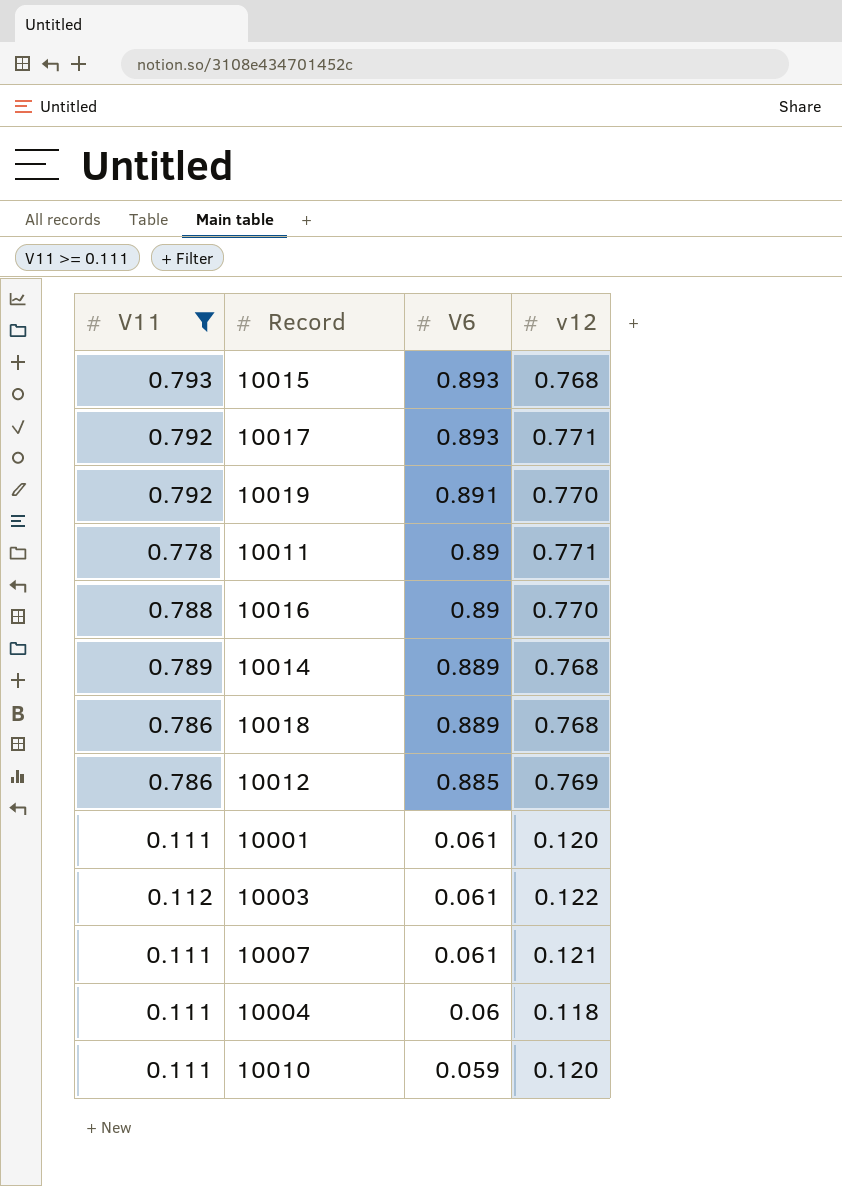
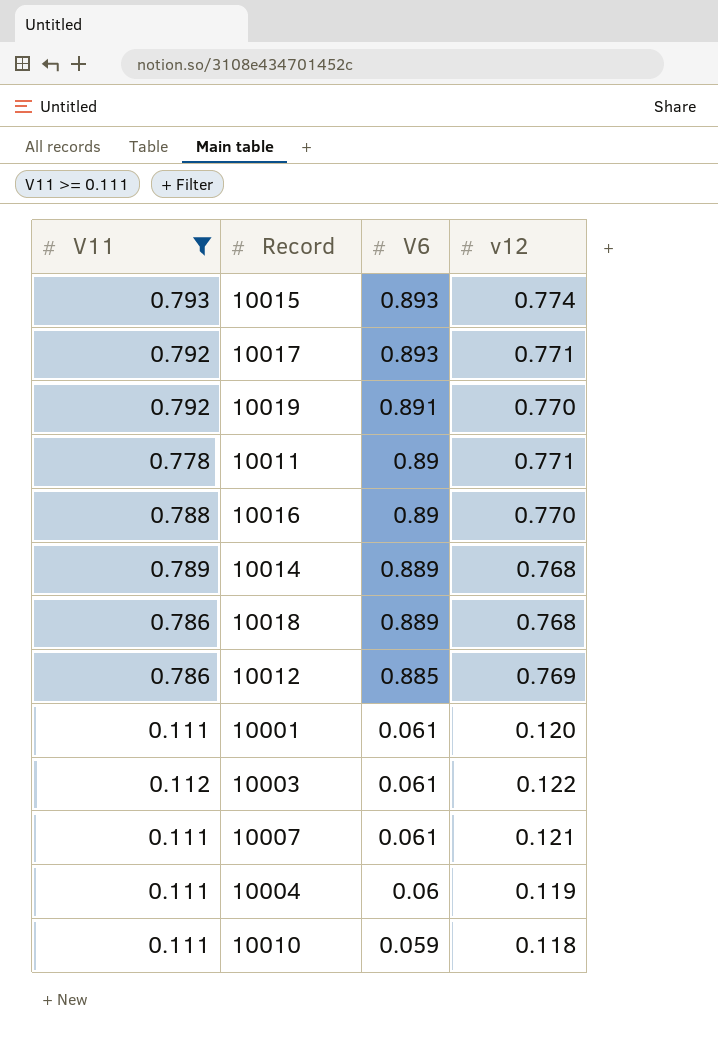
10015 | v12: 0.768 -> 0.774
10004 | v12: 0.118 -> 0.119
10010 | v12: 0.120 -> 0.118

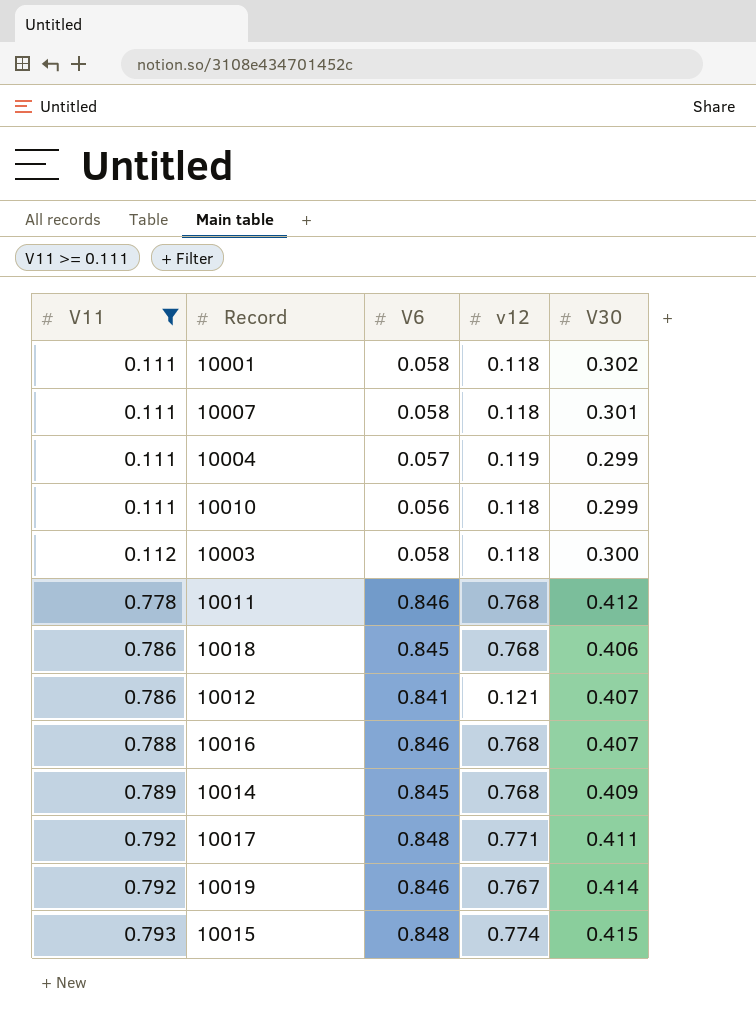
row order: V6 descending -> V11 ascending
column V30 | position: none -> 5
10001 | V6: 0.061 -> 0.058
10001 | v12: 0.120 -> 0.118
10007 | V6: 0.061 -> 0.058
10007 | v12: 0.121 -> 0.118
10004 | V6: 0.06 -> 0.057
10010 | V6: 0.059 -> 0.056
10003 | V6: 0.061 -> 0.058
10003 | v12: 0.122 -> 0.118
10011 | V6: 0.89 -> 0.846
10011 | v12: 0.771 -> 0.768
10018 | V6: 0.889 -> 0.845
10012 | V6: 0.885 -> 0.841
10012 | v12: 0.769 -> 0.121
10016 | V6: 0.89 -> 0.846
10016 | v12: 0.770 -> 0.768
10014 | V6: 0.889 -> 0.845
10017 | V6: 0.893 -> 0.848
10019 | V6: 0.891 -> 0.846
10019 | v12: 0.770 -> 0.767
10015 | V6: 0.893 -> 0.848

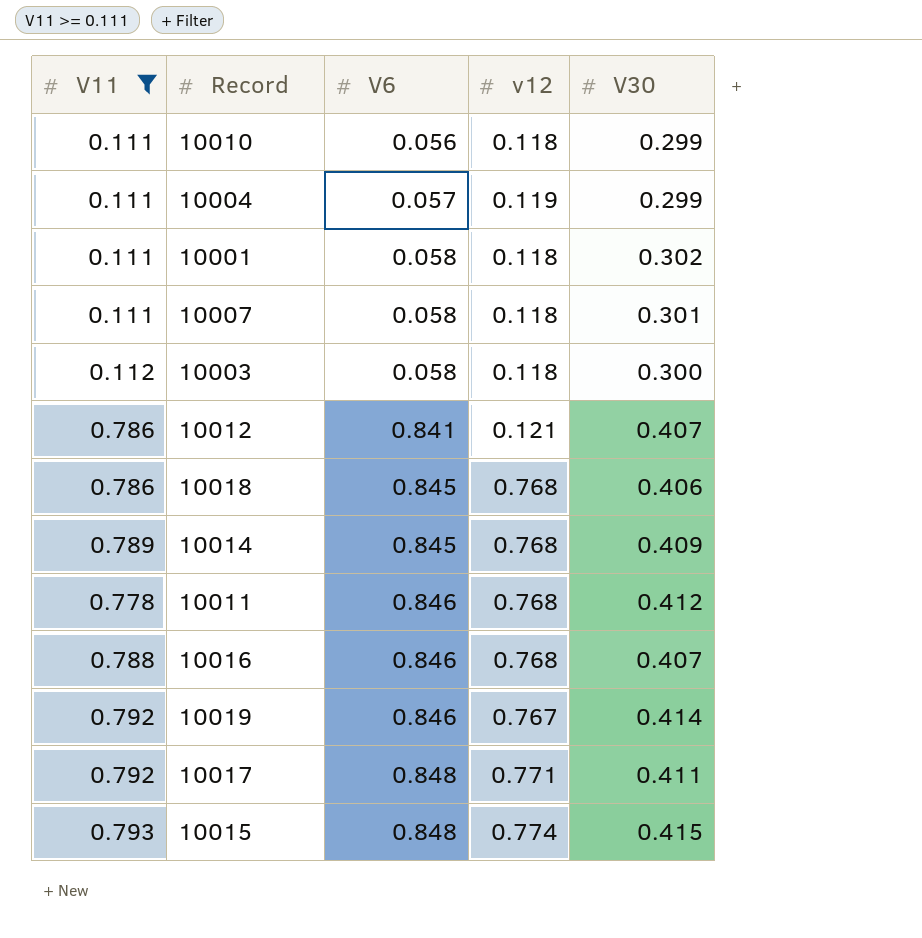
row order: V11 ascending -> V6 ascending

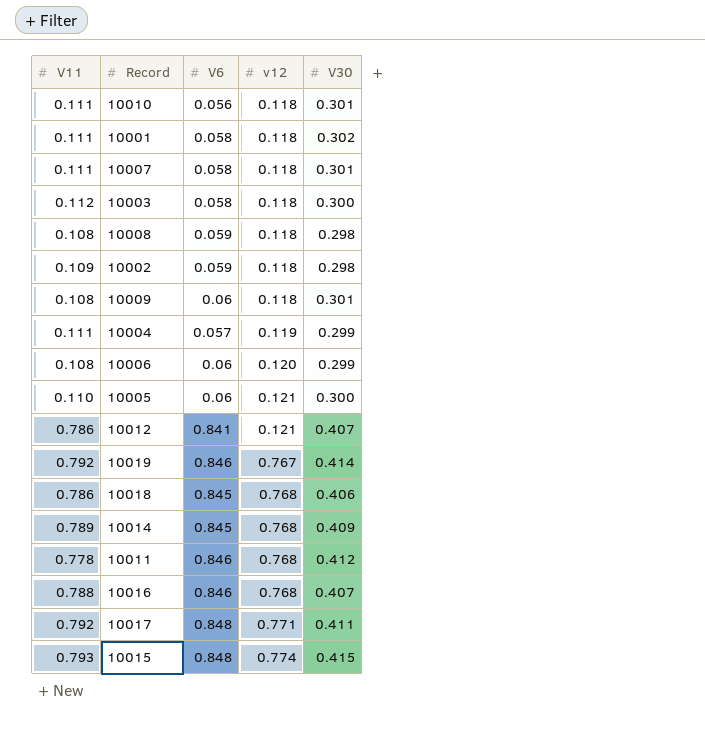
filter: V11 >= 0.111 -> none
row order: V6 ascending -> v12 ascending
10010 | V30: 0.299 -> 0.301

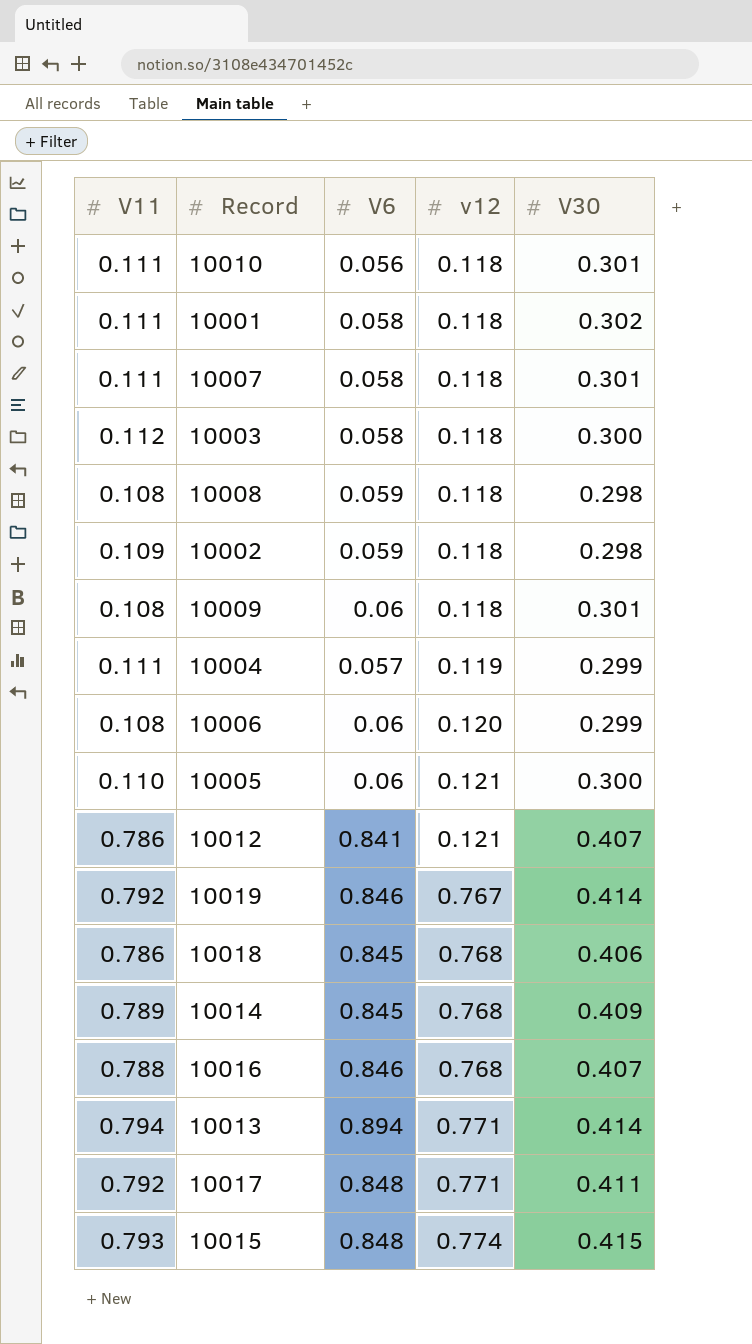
row 10011: 0.778 | 0.846 | 0.768 | 0.412 -> none
row 10013: none -> 0.794 | 0.894 | 0.771 | 0.414

